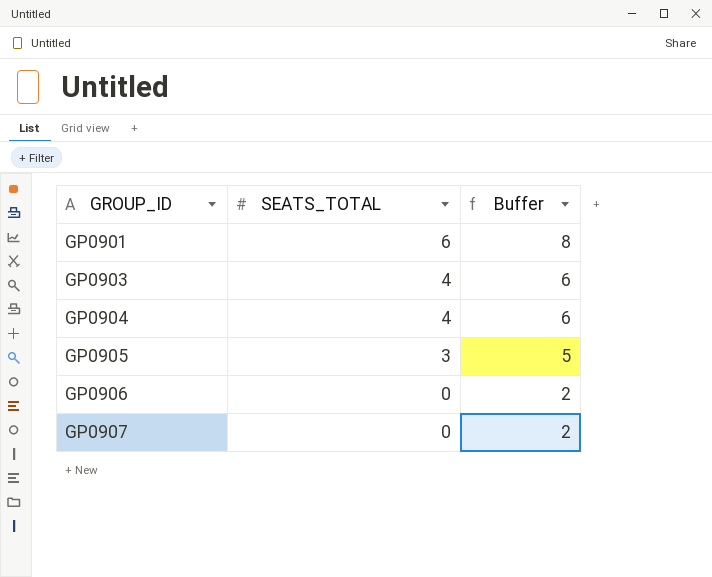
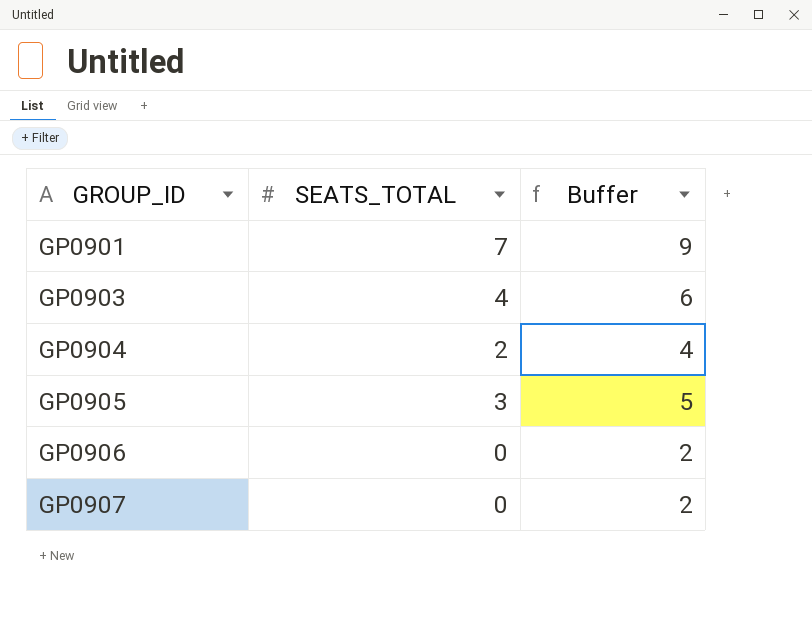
GP0901 | SEATS_TOTAL: 6 -> 7
GP0901 | Buffer: 8 -> 9
GP0904 | SEATS_TOTAL: 4 -> 2
GP0904 | Buffer: 6 -> 4

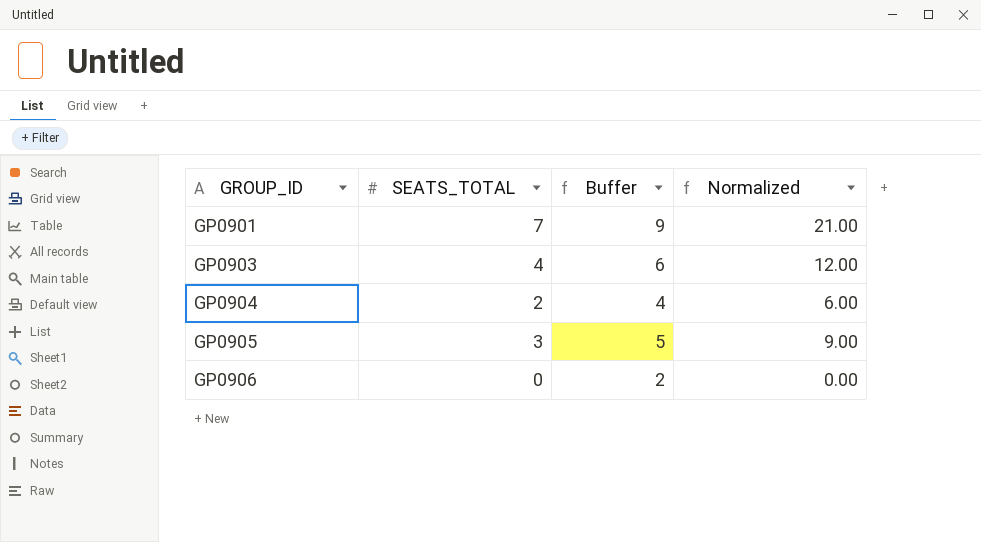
column Normalized | formula: none -> [SEATS_TOTAL] * 3
row GP0907: 0 | 2 -> none

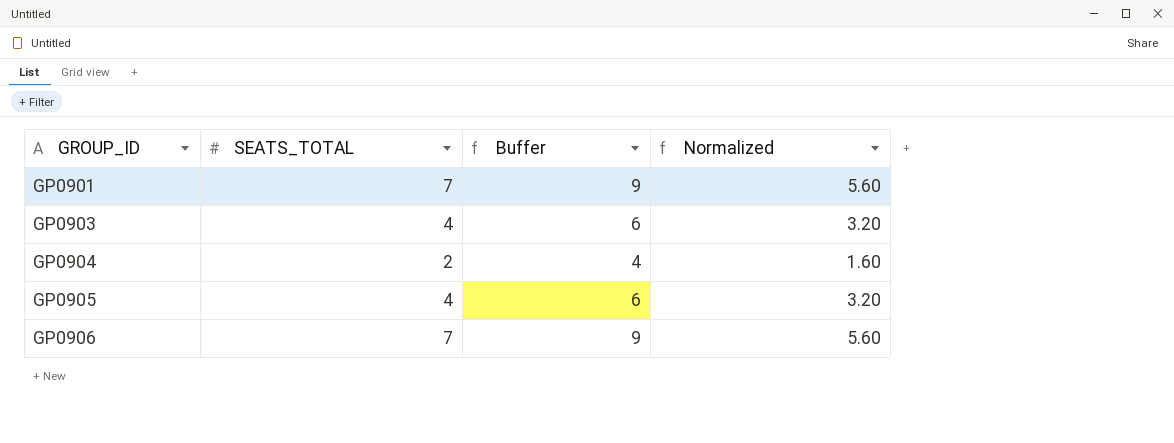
column Normalized | formula: [SEATS_TOTAL] * 3 -> [SEATS_TOTAL] * 0.8
GP0905 | SEATS_TOTAL: 3 -> 4
GP0905 | Buffer: 5 -> 6
GP0906 | SEATS_TOTAL: 0 -> 7
GP0906 | Buffer: 2 -> 9

